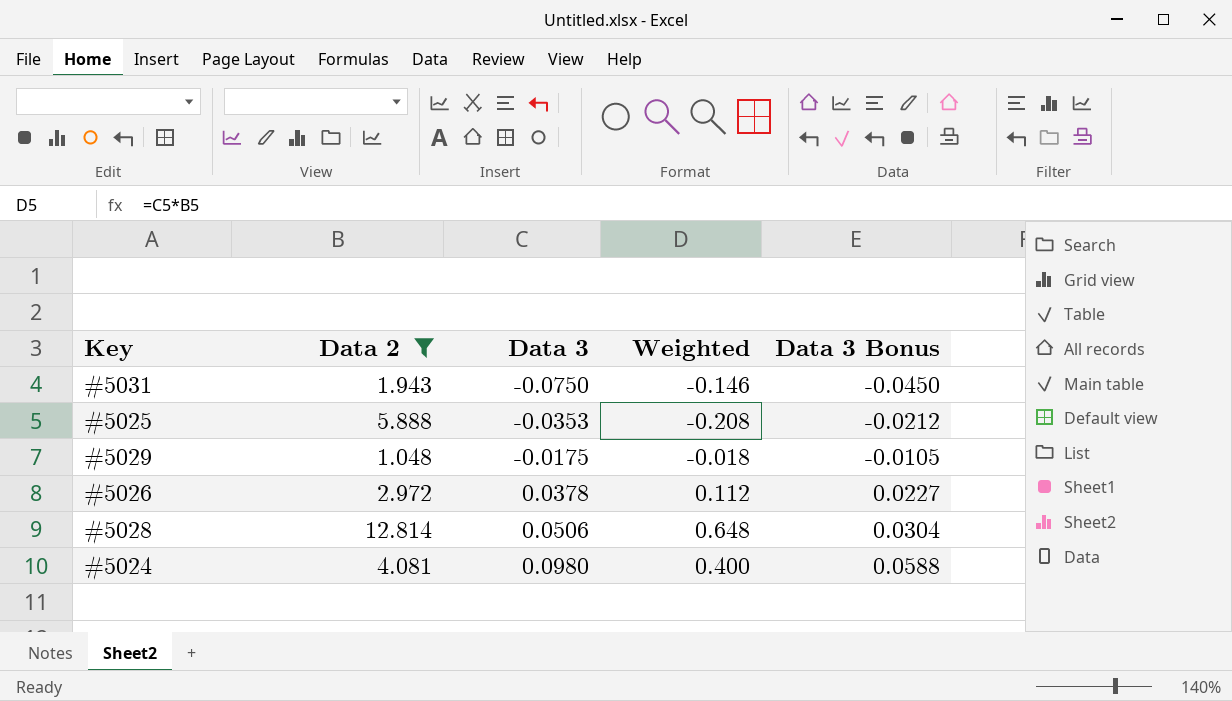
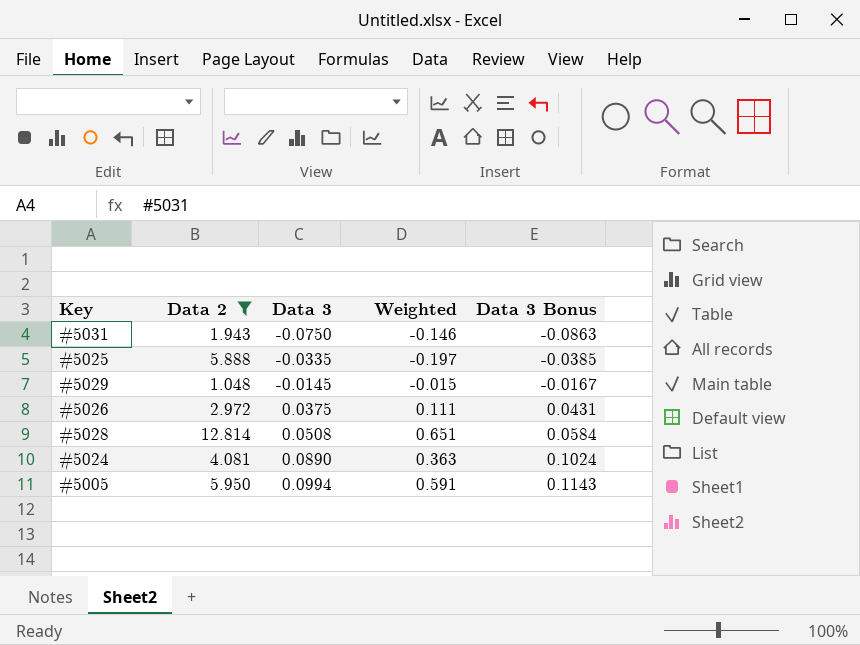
column Data 3 Bonus | formula: [Data 3] * 0.6 -> [Data 3] * 1.15
#5025 | Data 3: -0.0353 -> -0.0335
#5025 | Weighted: -0.208 -> -0.197
#5029 | Data 3: -0.0175 -> -0.0145
#5029 | Weighted: -0.018 -> -0.015
#5026 | Data 3: 0.0378 -> 0.0375
#5026 | Weighted: 0.112 -> 0.111
#5028 | Data 3: 0.0506 -> 0.0508
#5028 | Weighted: 0.648 -> 0.651
#5024 | Data 3: 0.0980 -> 0.0890
#5024 | Weighted: 0.400 -> 0.363
row #5005: none -> 5.950 | 0.0994 | 0.591 | 0.1143

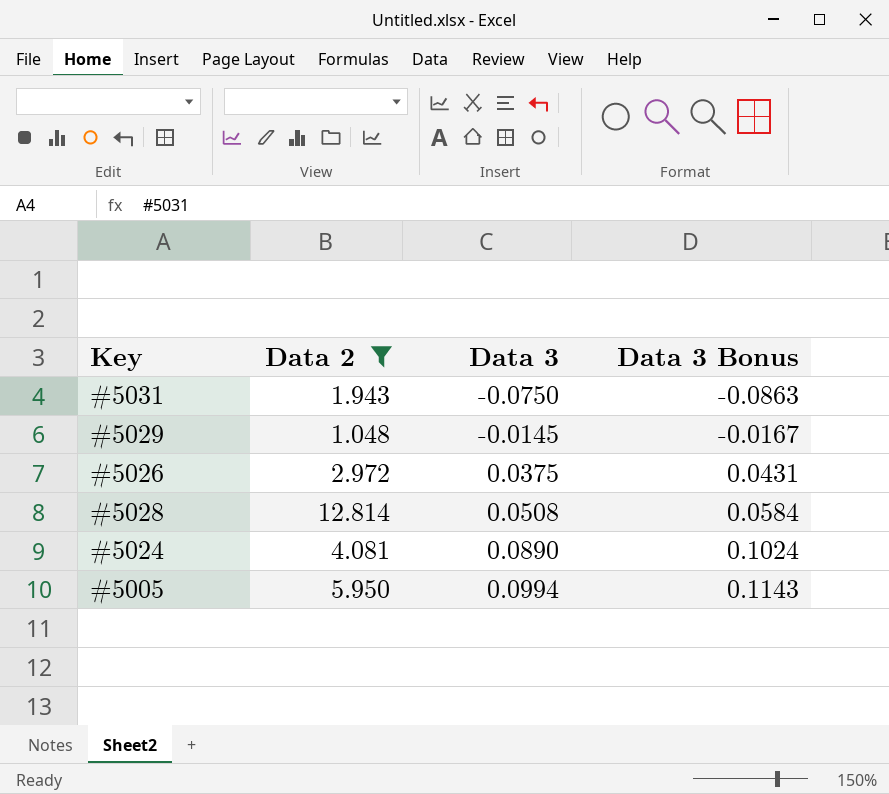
column Weighted | formula: [Data 2] * [Data 3] -> none
row #5025: 5.888 | -0.0335 | -0.197 | -0.0385 -> none

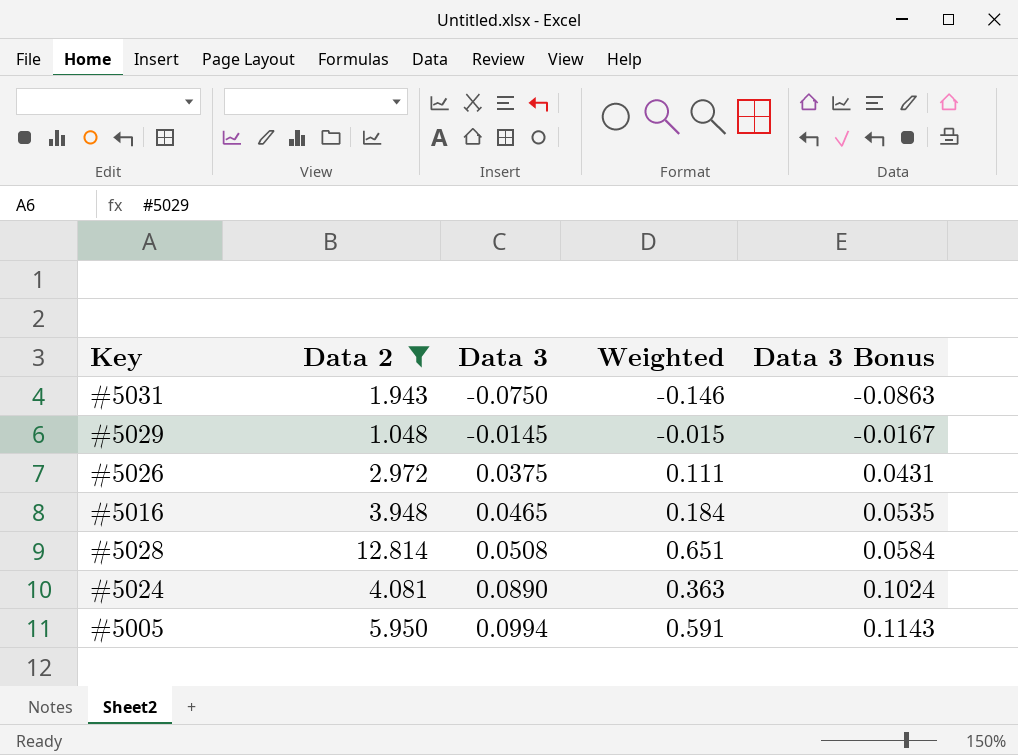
column Weighted | formula: none -> [Data 2] * [Data 3]
row #5016: none -> 3.948 | 0.0465 | 0.184 | 0.0535

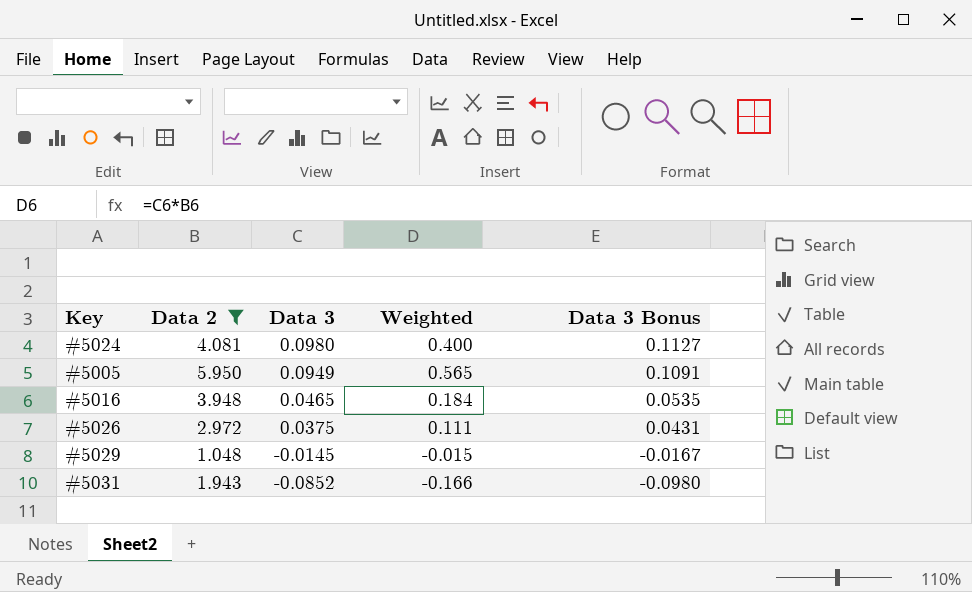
row order: Data 3 ascending -> Data 3 descending
row #5028: 12.814 | 0.0508 | 0.651 | 0.0584 -> none
#5024 | Data 3: 0.0890 -> 0.0980
#5024 | Weighted: 0.363 -> 0.400
#5024 | Data 3 Bonus: 0.1024 -> 0.1127
#5005 | Data 3: 0.0994 -> 0.0949
#5005 | Weighted: 0.591 -> 0.565
#5005 | Data 3 Bonus: 0.1143 -> 0.1091
#5031 | Data 3: -0.0750 -> -0.0852
#5031 | Weighted: -0.146 -> -0.166
#5031 | Data 3 Bonus: -0.0863 -> -0.0980

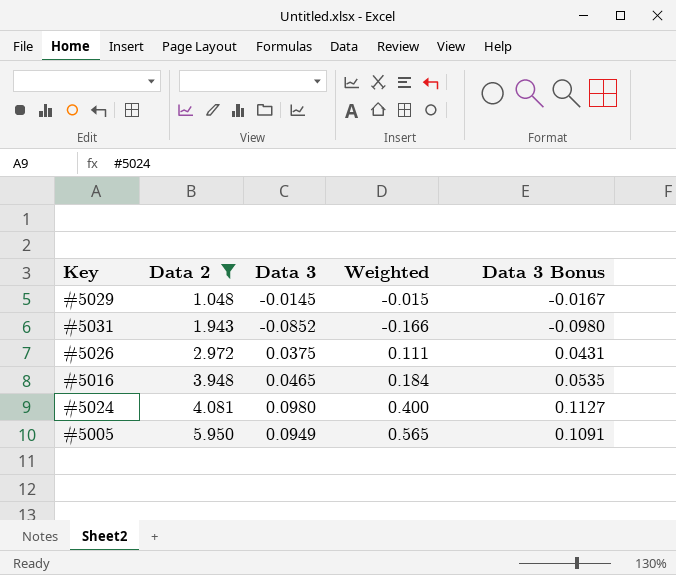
row order: Data 3 descending -> Data 2 ascending

